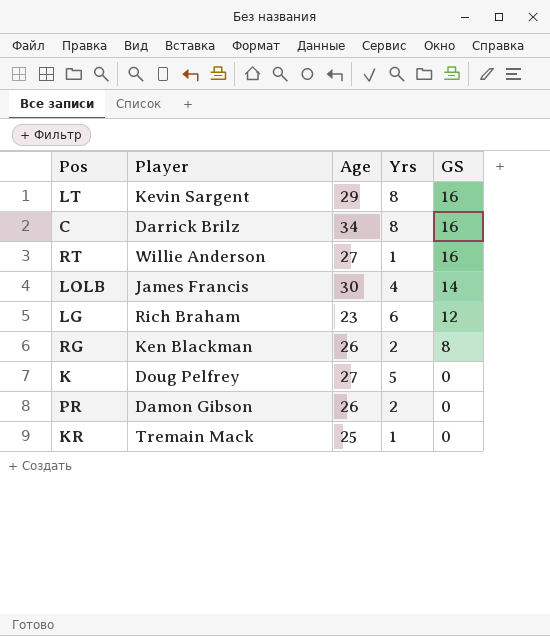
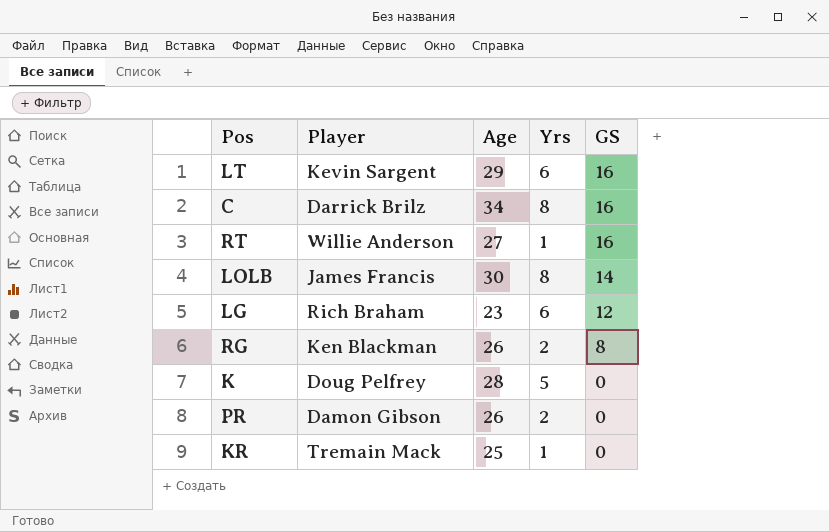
LT | Yrs: 8 -> 6
LOLB | Yrs: 4 -> 8
K | Age: 27 -> 28

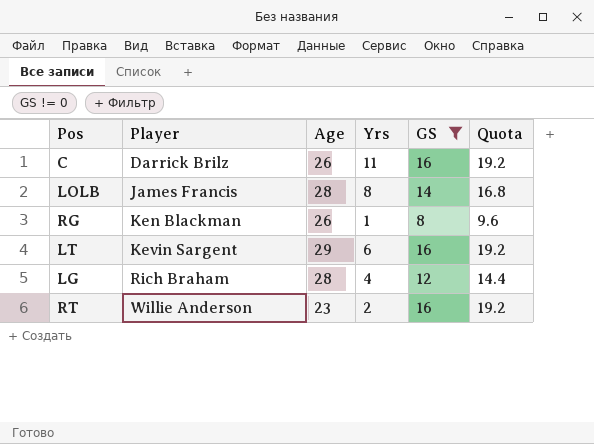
filter: none -> GS != 0
row order: GS descending -> Player ascending
column Quota | formula: none -> [GS] * 1.2
C | Age: 34 -> 26
C | Yrs: 8 -> 11
LOLB | Age: 30 -> 28
RG | Yrs: 2 -> 1
LG | Age: 23 -> 28
LG | Yrs: 6 -> 4
RT | Age: 27 -> 23
RT | Yrs: 1 -> 2

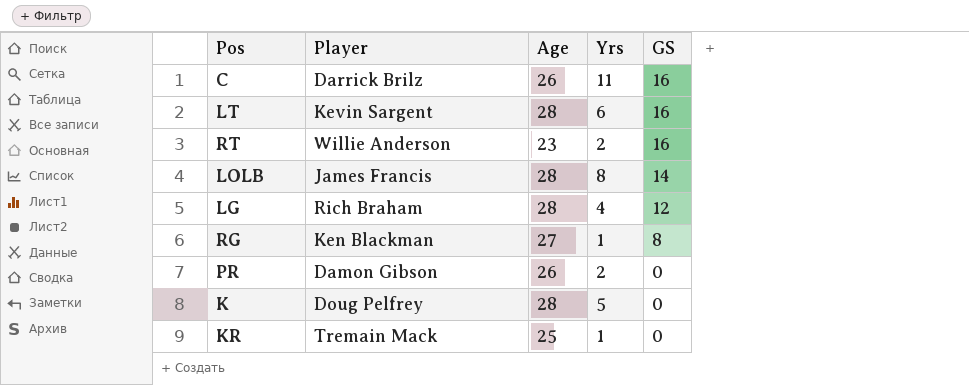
filter: GS != 0 -> none
row order: Player ascending -> GS descending
column Quota | formula: [GS] * 1.2 -> none
LT | Age: 29 -> 28
RG | Age: 26 -> 27

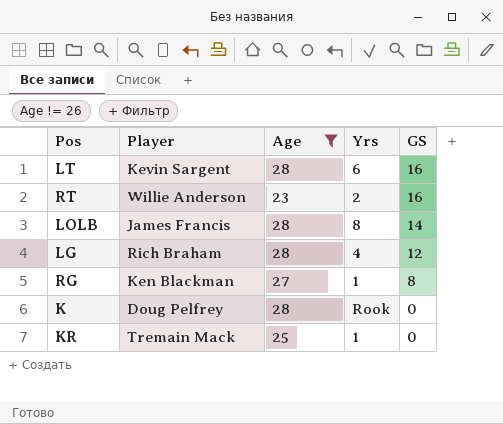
filter: none -> Age != 26
K | Yrs: 5 -> Rook

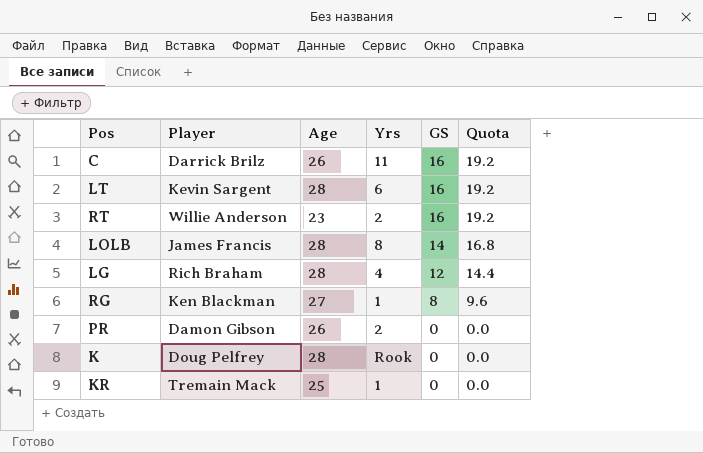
filter: Age != 26 -> none
column Quota | formula: none -> [GS] * 1.2

